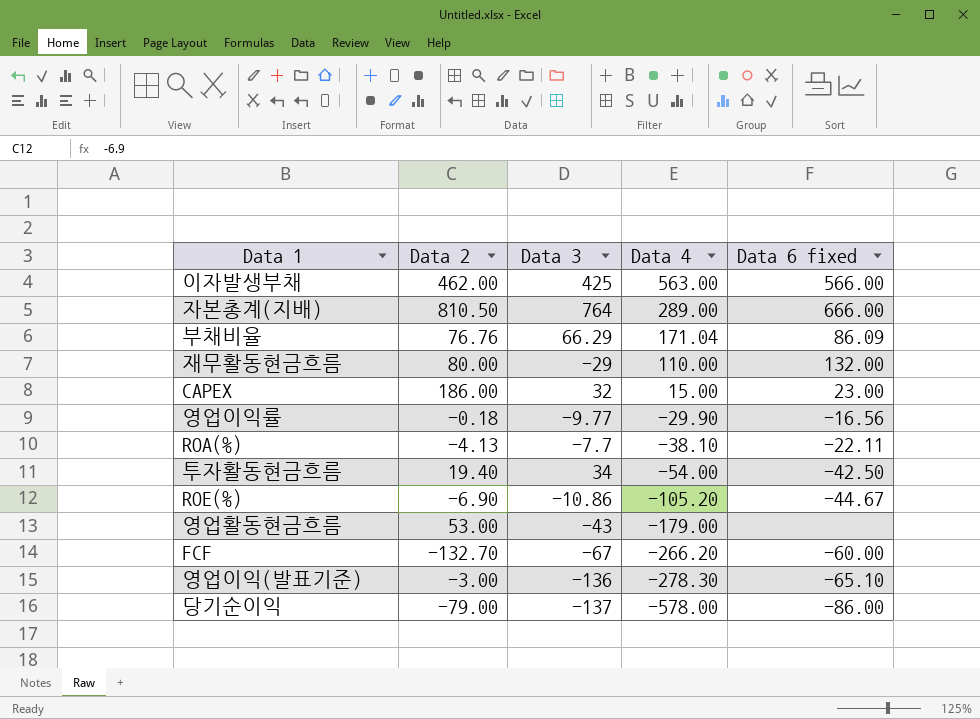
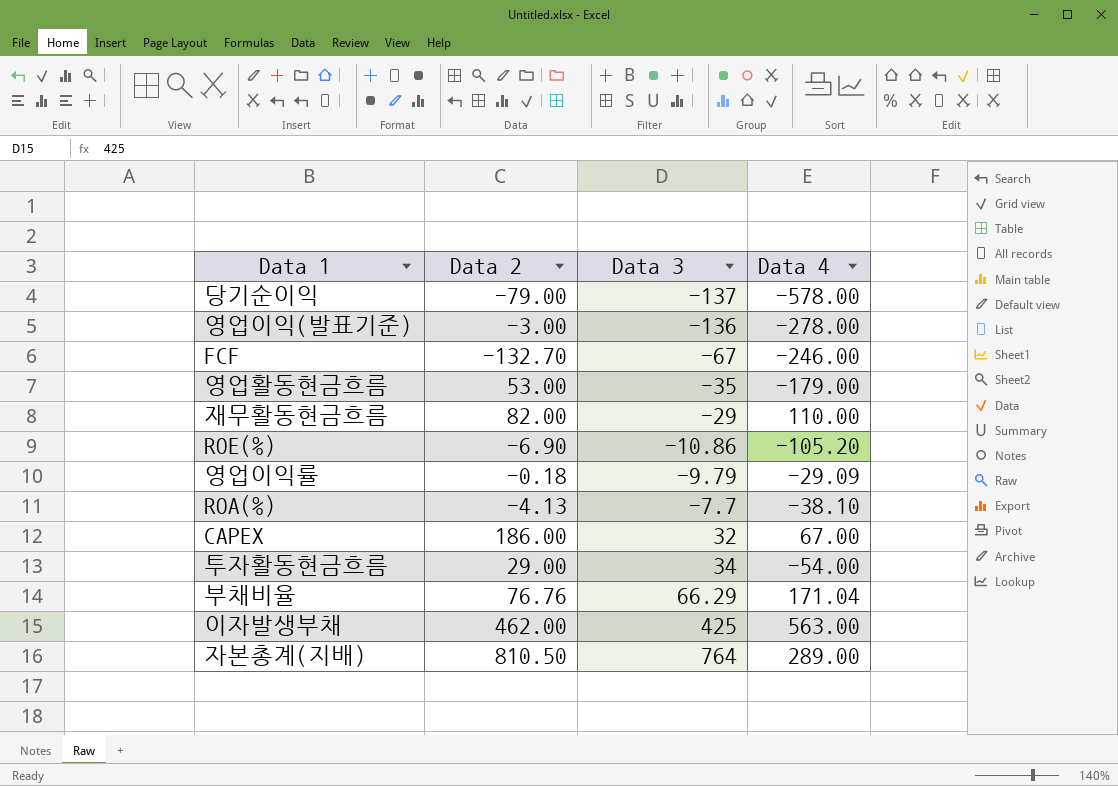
row order: Data 4 descending -> Data 3 ascending
column Data 6 fixed | position: 5 -> none
영업이익(발표기준) | Data 4: -278.30 -> -278.00
FCF | Data 4: -266.20 -> -246.00
영업활동현금흐름 | Data 3: -43 -> -35
재무활동현금흐름 | Data 2: 80.00 -> 82.00
영업이익률 | Data 3: -9.77 -> -9.79
영업이익률 | Data 4: -29.90 -> -29.09
CAPEX | Data 4: 15.00 -> 67.00
투자활동현금흐름 | Data 2: 19.40 -> 29.00

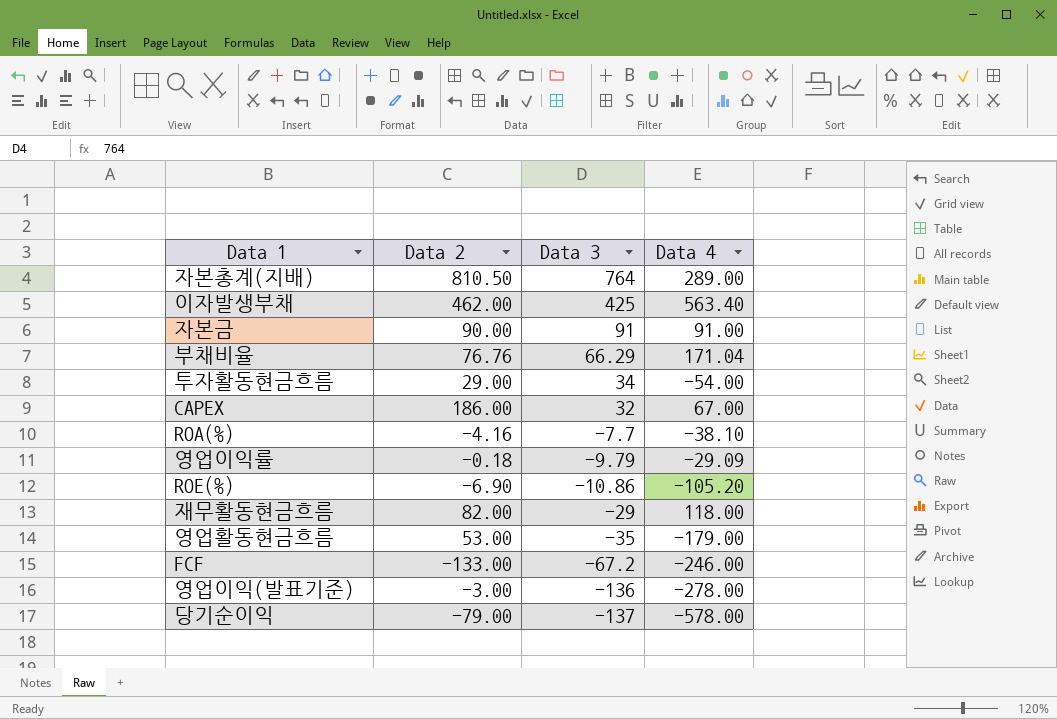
row order: Data 3 ascending -> Data 3 descending
이자발생부채 | Data 4: 563.00 -> 563.40
row 자본금: none -> 90.00 | 91 | 91.00
ROA(%) | Data 2: -4.13 -> -4.16
재무활동현금흐름 | Data 4: 110.00 -> 118.00
FCF | Data 2: -132.70 -> -133.00
FCF | Data 3: -67 -> -67.2

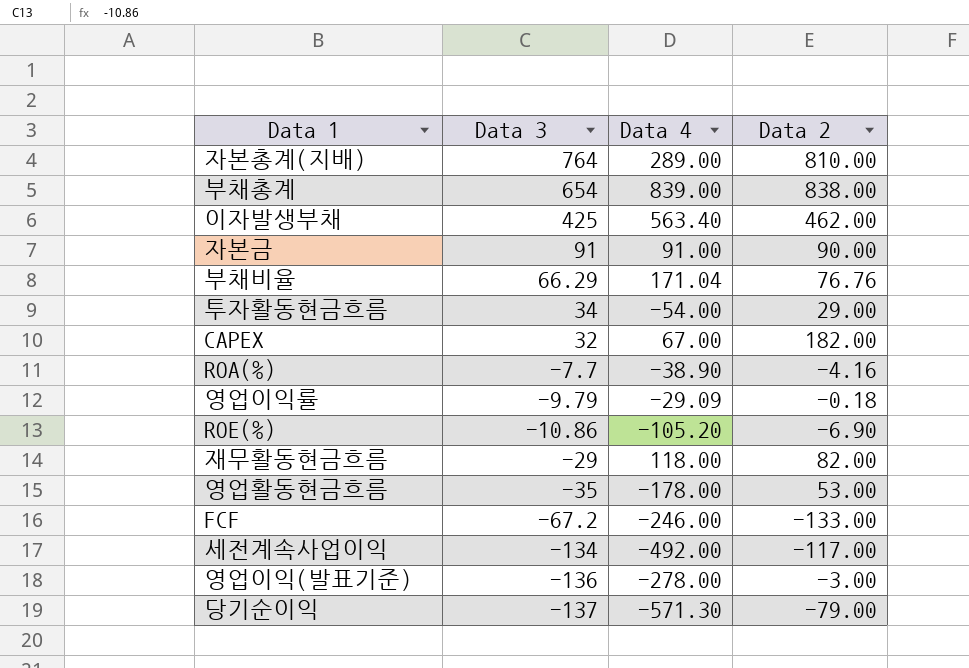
column Data 2 | position: 2 -> 4
자본총계(지배) | Data 2: 810.50 -> 810.00
row 부채총계: none -> 654 | 839.00 | 838.00
CAPEX | Data 2: 186.00 -> 182.00
ROA(%) | Data 4: -38.10 -> -38.90
영업활동현금흐름 | Data 4: -179.00 -> -178.00
row 세전계속사업이익: none -> -134 | -492.00 | -117.00
당기순이익 | Data 4: -578.00 -> -571.30

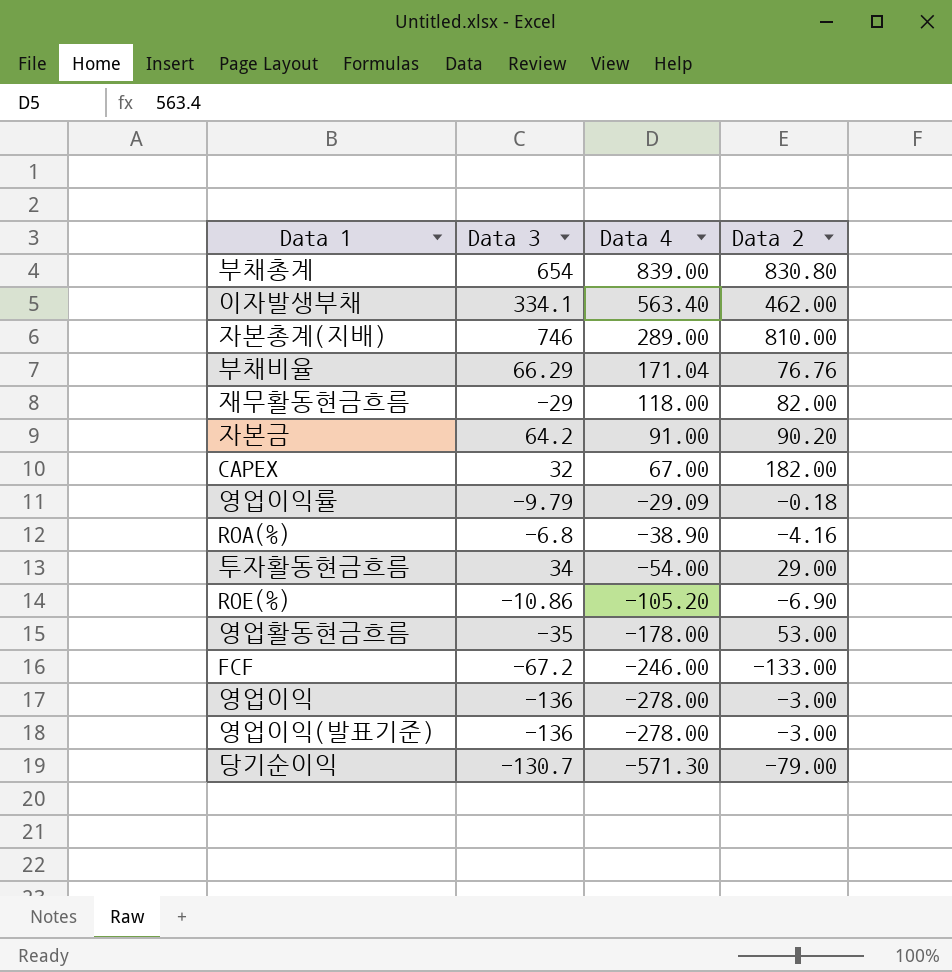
row order: Data 3 descending -> Data 4 descending
row 세전계속사업이익: -134 | -492.00 | -117.00 -> none
부채총계 | Data 2: 838.00 -> 830.80
이자발생부채 | Data 3: 425 -> 334.1
자본총계(지배) | Data 3: 764 -> 746
자본금 | Data 3: 91 -> 64.2
자본금 | Data 2: 90.00 -> 90.20
ROA(%) | Data 3: -7.7 -> -6.8
row 영업이익: none -> -136 | -278.00 | -3.00
당기순이익 | Data 3: -137 -> -130.7

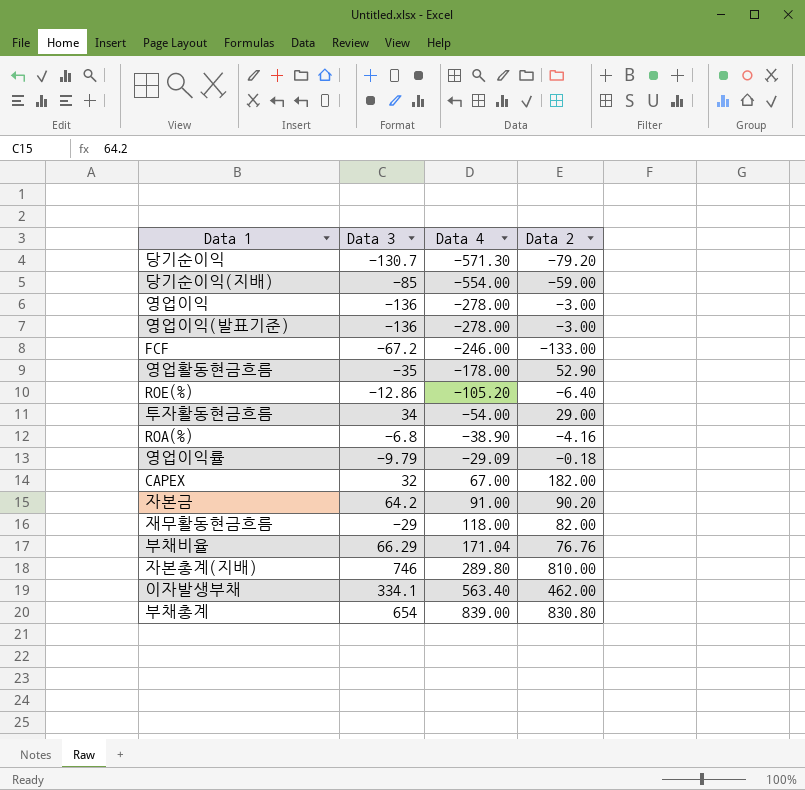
row order: Data 4 descending -> Data 4 ascending
당기순이익 | Data 2: -79.00 -> -79.20
row 당기순이익(지배): none -> -85 | -554.00 | -59.00
영업활동현금흐름 | Data 2: 53.00 -> 52.90
ROE(%) | Data 3: -10.86 -> -12.86
ROE(%) | Data 2: -6.90 -> -6.40
자본총계(지배) | Data 4: 289.00 -> 289.80

